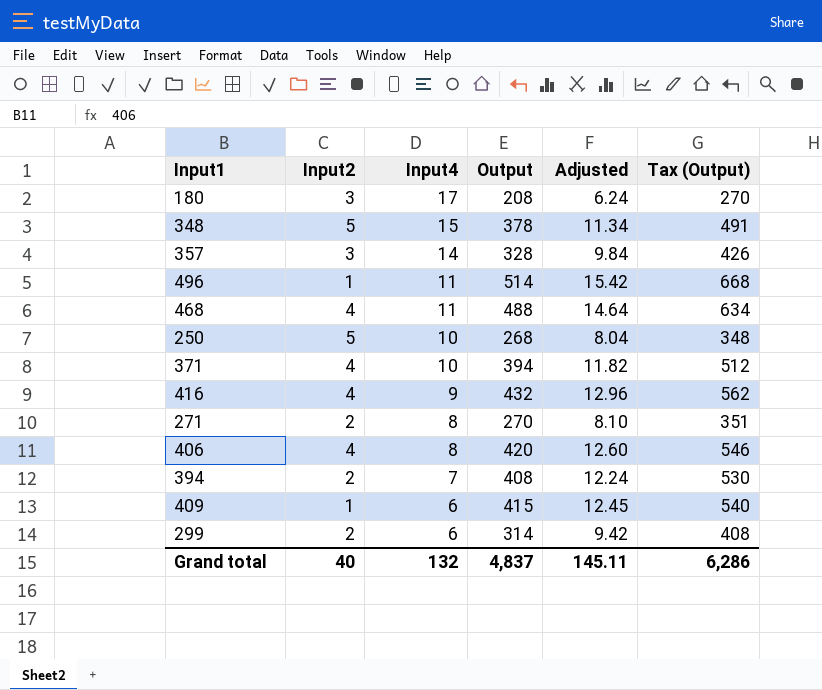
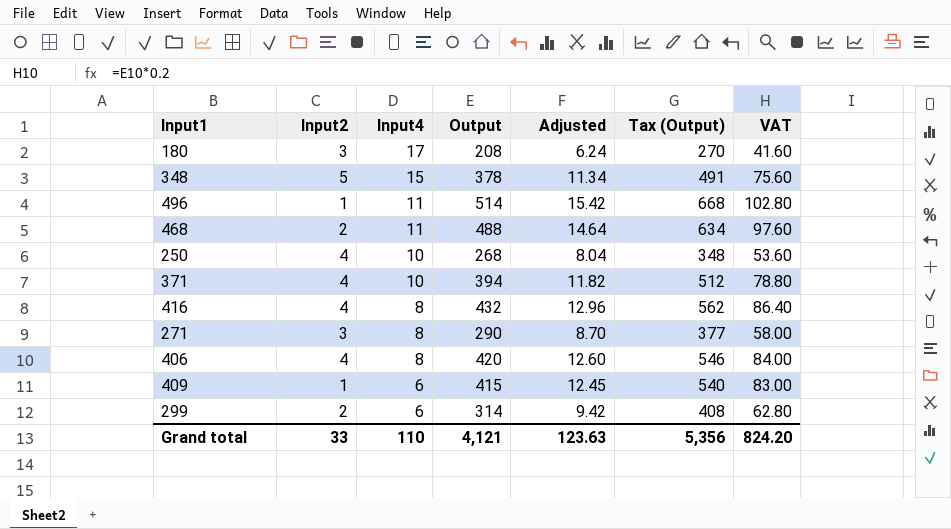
column VAT | formula: none -> [Output] * 0.2
row 357: 3 | 14 | 328 | 9.84 | 426 -> none
row 394: 2 | 7 | 408 | 12.24 | 530 -> none
468 | Input2: 4 -> 2
250 | Input2: 5 -> 4
416 | Input4: 9 -> 8
271 | Input2: 2 -> 3
271 | Output: 270 -> 290
271 | Adjusted: 8.10 -> 8.70
271 | Tax (Output): 351 -> 377
Grand total | Input2: 40 -> 33
Grand total | Input4: 132 -> 110
Grand total | Output: 4,837 -> 4,121
Grand total | Adjusted: 145.11 -> 123.63
Grand total | Tax (Output): 6,286 -> 5,356

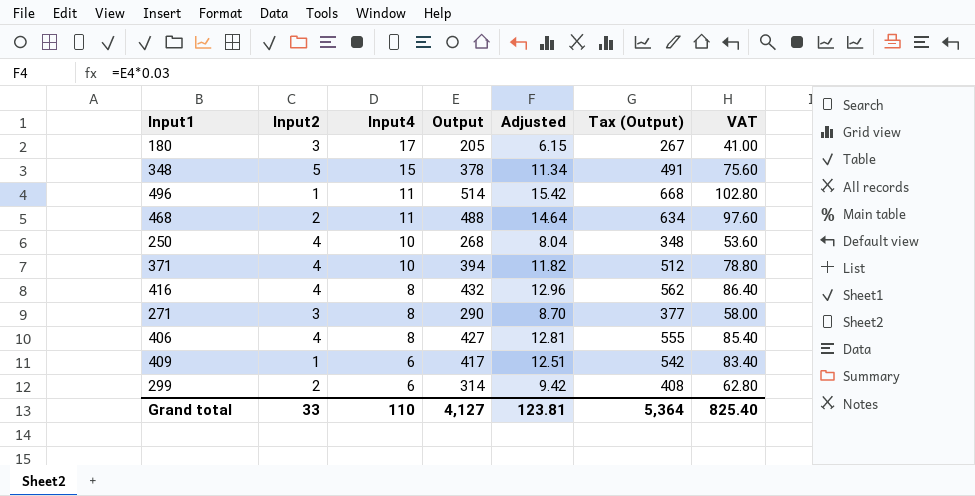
180 | Output: 208 -> 205
180 | Adjusted: 6.24 -> 6.15
180 | Tax (Output): 270 -> 267
180 | VAT: 41.60 -> 41.00
406 | Output: 420 -> 427
406 | Adjusted: 12.60 -> 12.81
406 | Tax (Output): 546 -> 555
406 | VAT: 84.00 -> 85.40
409 | Output: 415 -> 417
409 | Adjusted: 12.45 -> 12.51
409 | Tax (Output): 540 -> 542
409 | VAT: 83.00 -> 83.40
Grand total | Output: 4,121 -> 4,127
Grand total | Adjusted: 123.63 -> 123.81
Grand total | Tax (Output): 5,356 -> 5,364
Grand total | VAT: 824.20 -> 825.40

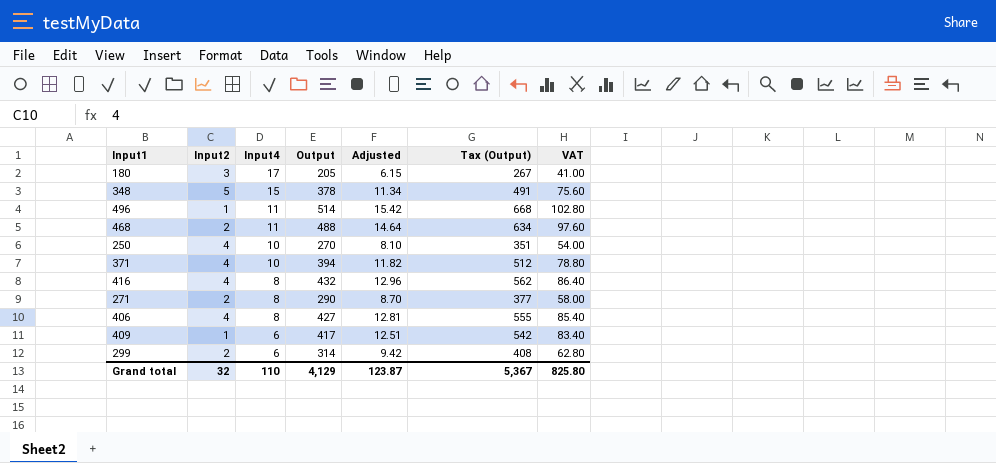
250 | Output: 268 -> 270
250 | Adjusted: 8.04 -> 8.10
250 | Tax (Output): 348 -> 351
250 | VAT: 53.60 -> 54.00
271 | Input2: 3 -> 2
Grand total | Input2: 33 -> 32
Grand total | Output: 4,127 -> 4,129
Grand total | Adjusted: 123.81 -> 123.87
Grand total | Tax (Output): 5,364 -> 5,367
Grand total | VAT: 825.40 -> 825.80

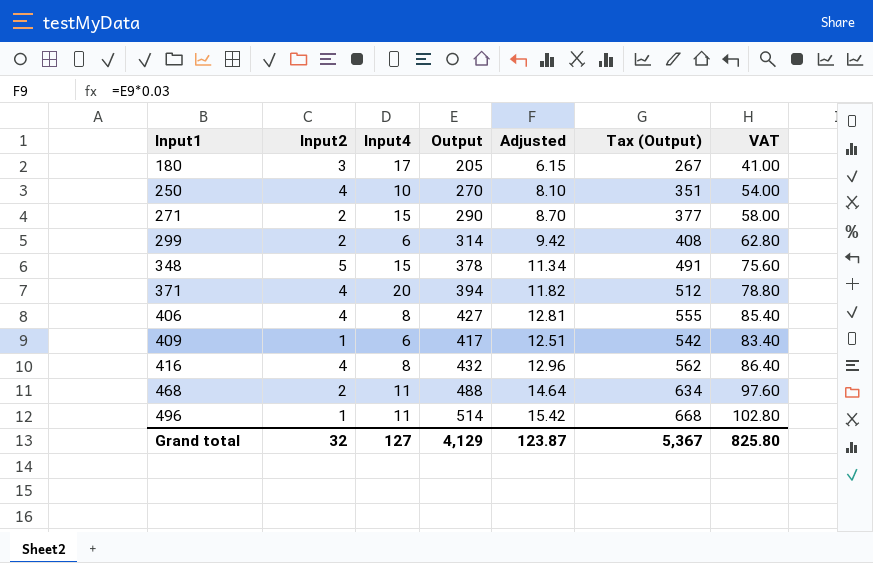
row order: Input4 descending -> Input1 ascending
271 | Input4: 8 -> 15
371 | Input4: 10 -> 20
Grand total | Input4: 110 -> 127

